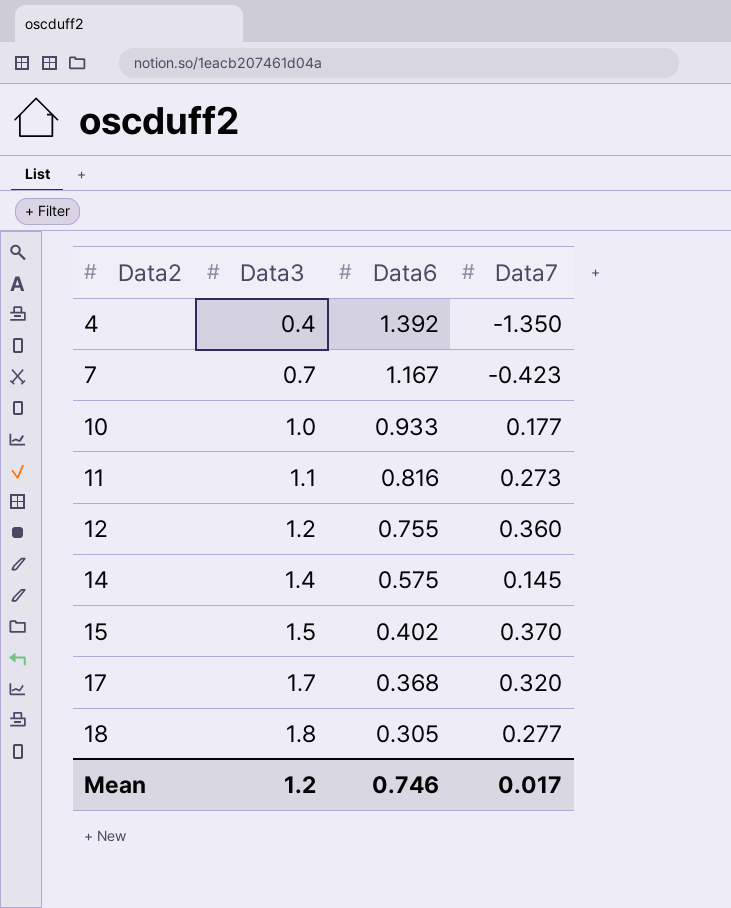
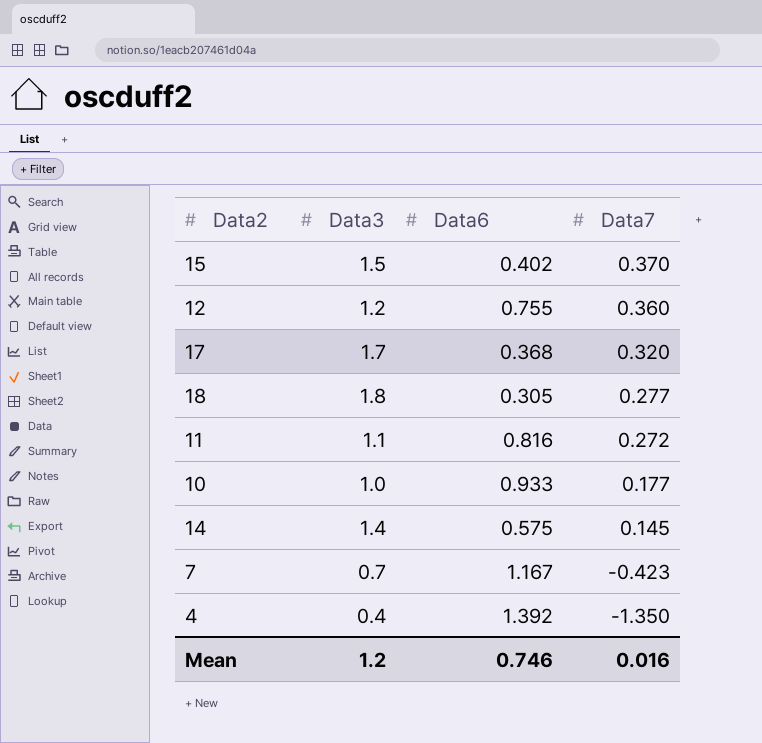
row order: Data2 ascending -> Data7 descending
11 | Data7: 0.273 -> 0.272
Mean | Data7: 0.017 -> 0.016

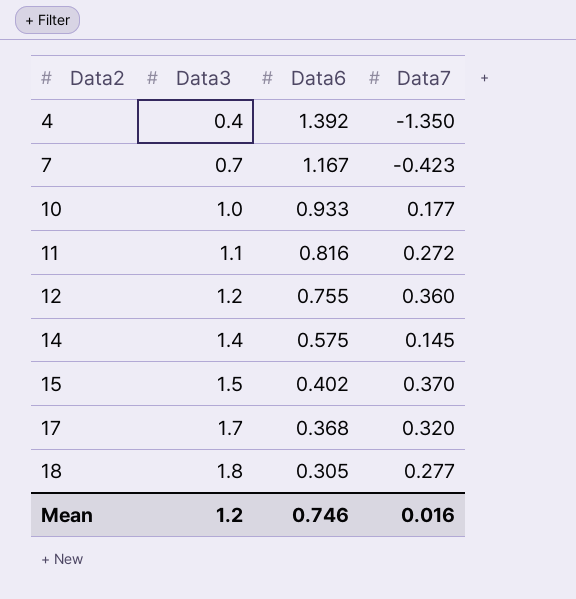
row order: Data7 descending -> Data2 ascending

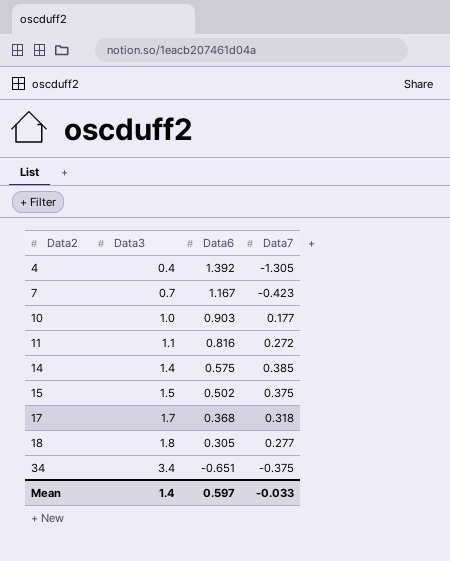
row 12: 1.2 | 0.755 | 0.360 -> none
4 | Data7: -1.350 -> -1.305
10 | Data6: 0.933 -> 0.903
14 | Data7: 0.145 -> 0.385
15 | Data6: 0.402 -> 0.502
15 | Data7: 0.370 -> 0.375
17 | Data7: 0.320 -> 0.318
row 34: none -> 3.4 | -0.651 | -0.375
Mean | Data3: 1.2 -> 1.4
Mean | Data6: 0.746 -> 0.597
Mean | Data7: 0.016 -> -0.033

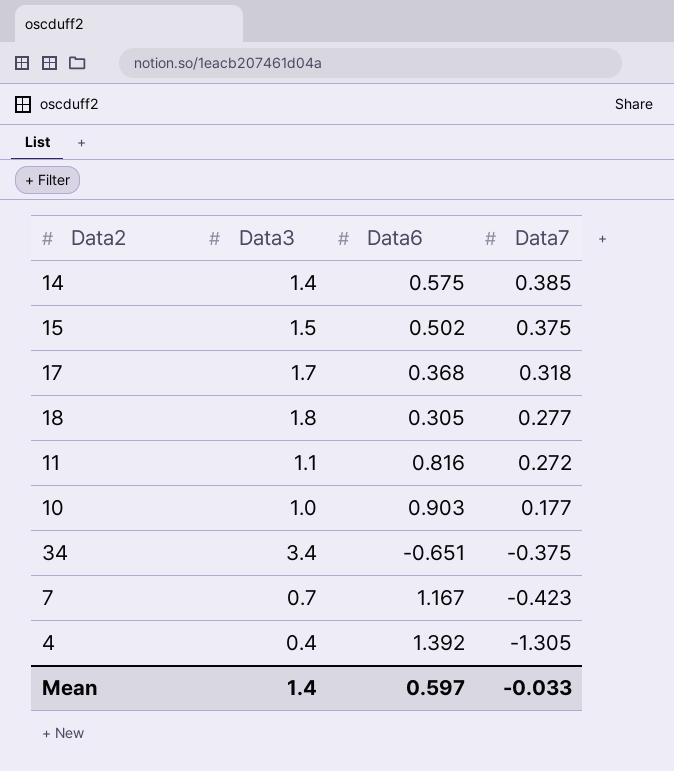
row order: Data2 ascending -> Data7 descending

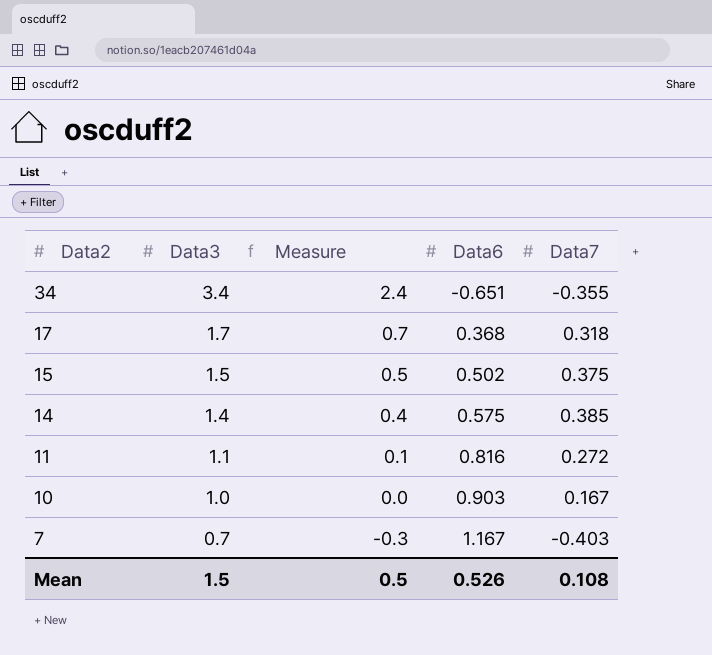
row order: Data7 descending -> Data2 descending
column Measure | formula: none -> [Data3] - 1
row 18: 1.8 | 0.305 | 0.277 -> none
row 4: 0.4 | 1.392 | -1.305 -> none
34 | Data7: -0.375 -> -0.355
10 | Data7: 0.177 -> 0.167
7 | Data7: -0.423 -> -0.403
Mean | Data3: 1.4 -> 1.5
Mean | Data6: 0.597 -> 0.526
Mean | Data7: -0.033 -> 0.108

